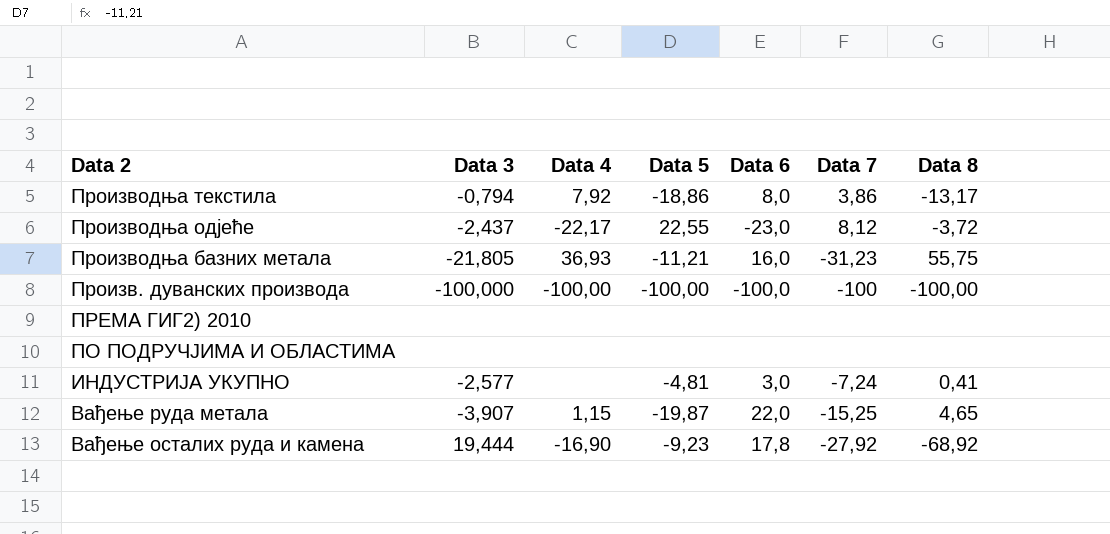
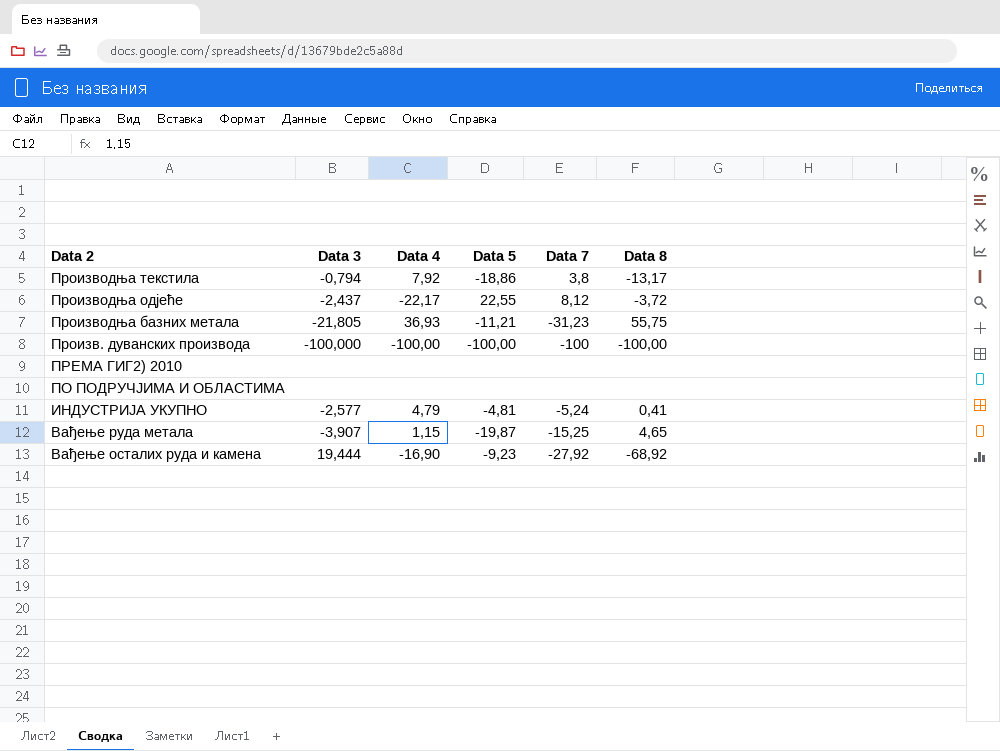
column Data 6 | position: 5 -> none
Производња текстила | Data 7: 3,86 -> 3,8
ИНДУСТРИЈА УКУПНО | Data 4: none -> 4,79
ИНДУСТРИЈА УКУПНО | Data 7: -7,24 -> -5,24

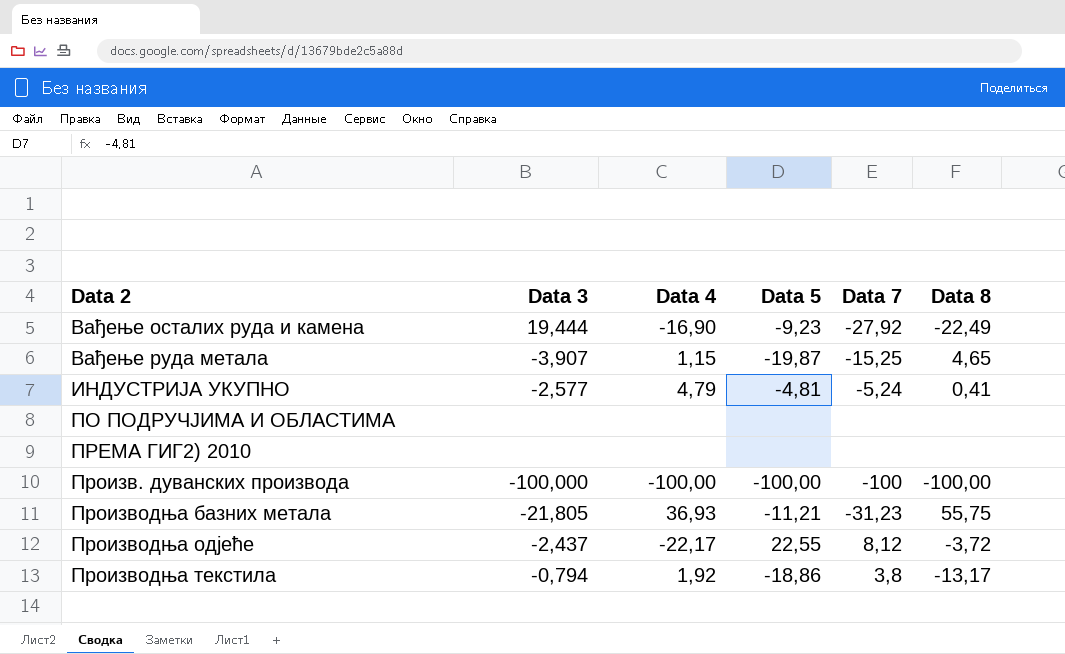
row order: Data 2 descending -> Data 2 ascending
Вађење осталих руда и камена | Data 8: -68,92 -> -22,49
Производња текстила | Data 4: 7,92 -> 1,92

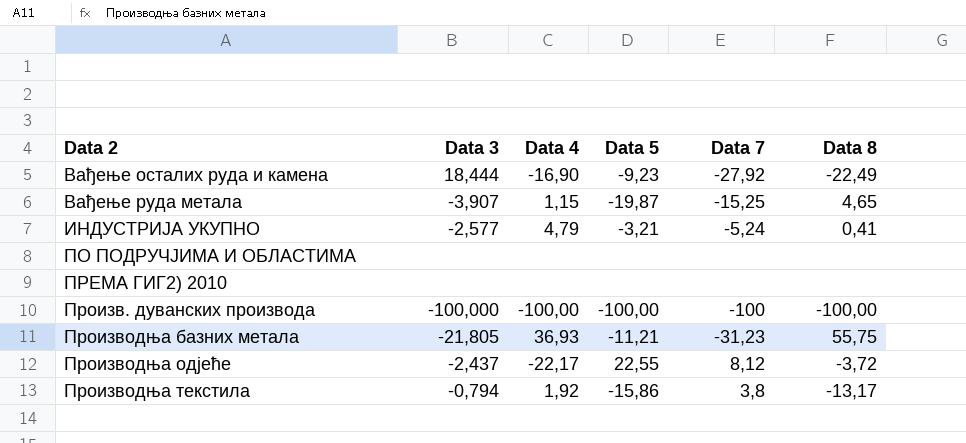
Вађење осталих руда и камена | Data 3: 19,444 -> 18,444
ИНДУСТРИЈА УКУПНО | Data 5: -4,81 -> -3,21
Производња текстила | Data 5: -18,86 -> -15,86

